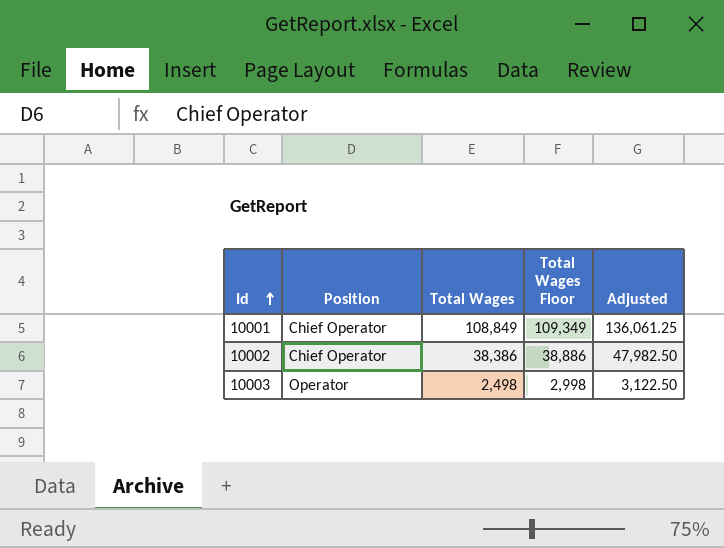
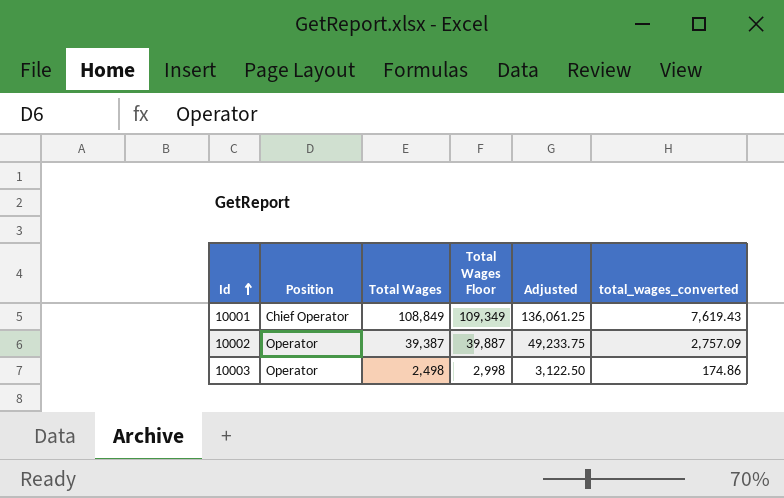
column total_wages_converted | formula: none -> [Total Wages] * 0.07
10002 | Position: Chief Operator -> Operator
10002 | Total Wages: 38,386 -> 39,387
10002 | Total Wages Floor: 38,886 -> 39,887
10002 | Adjusted: 47,982.50 -> 49,233.75

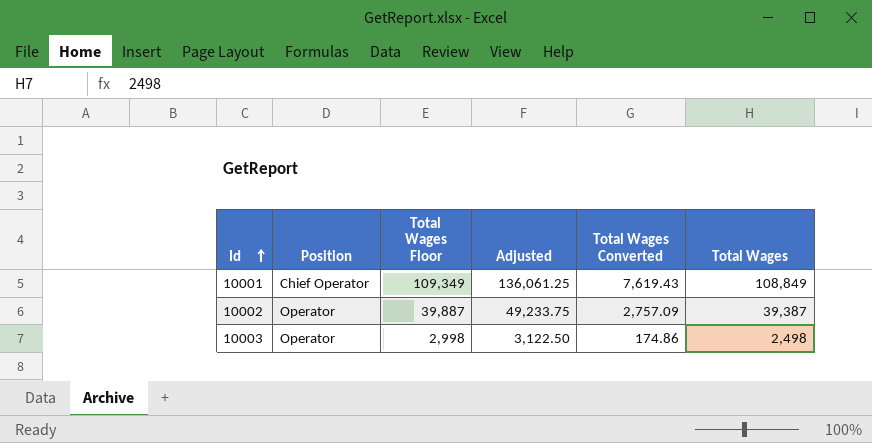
column name: total_wages_converted -> Total Wages Converted
column Total Wages | position: 3 -> 6

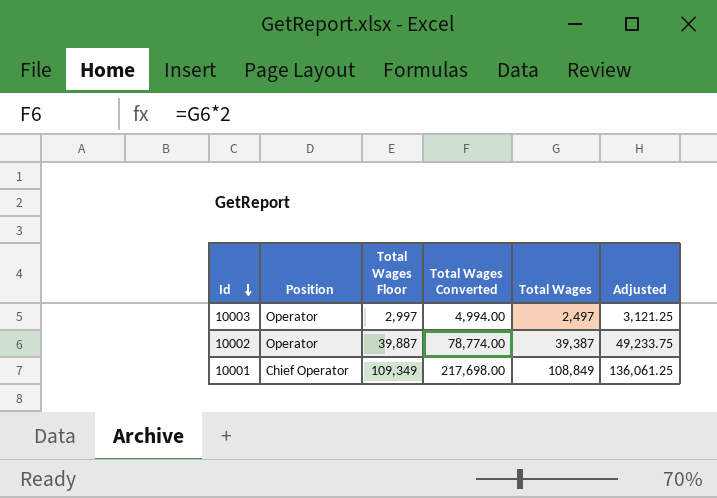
row order: Id ascending -> Id descending
column Total Wages Converted | formula: [Total Wages] * 0.07 -> [Total Wages] * 2
column Adjusted | position: 4 -> 6
10003 | Total Wages Floor: 2,998 -> 2,997
10003 | Total Wages: 2,498 -> 2,497
10003 | Adjusted: 3,122.50 -> 3,121.25

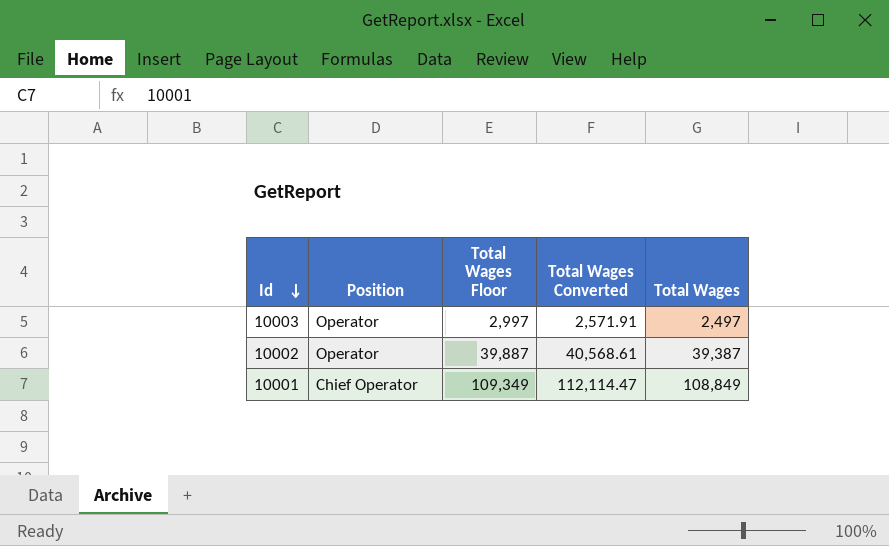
column Adjusted | formula: [Total Wages] * 1.25 -> none
column Total Wages Converted | formula: [Total Wages] * 2 -> [Total Wages] * 1.03

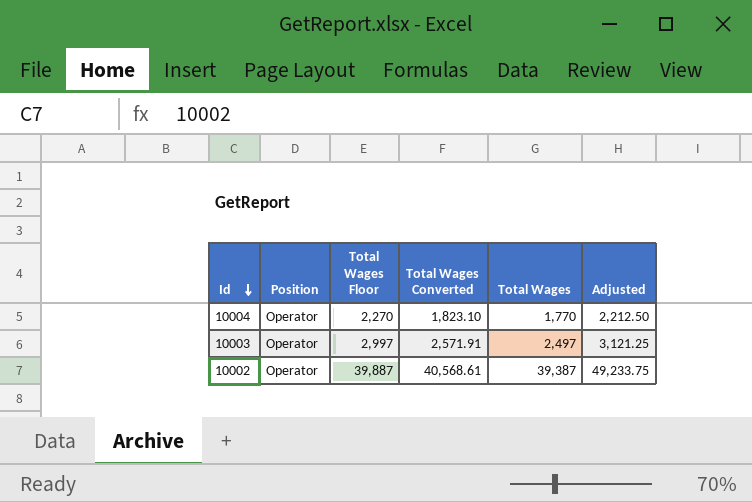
column Adjusted | formula: none -> [Total Wages] * 1.25
row 10001: Chief Operator | 109,349 | 112,114.47 | 108,849 -> none
row 10004: none -> Operator | 2,270 | 1,823.10 | 1,770 | 2,212.50

